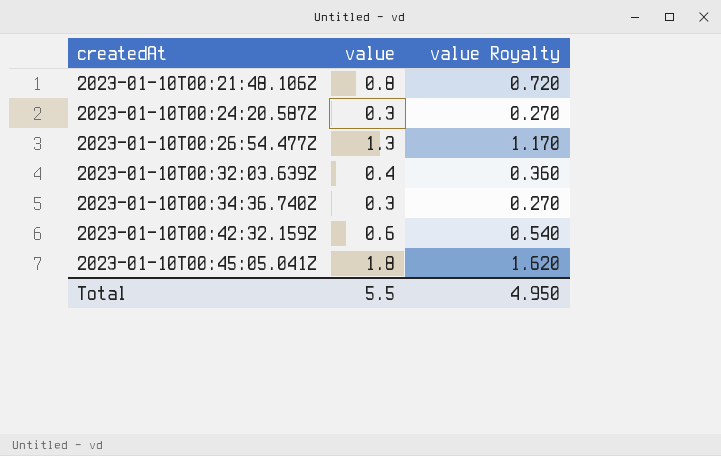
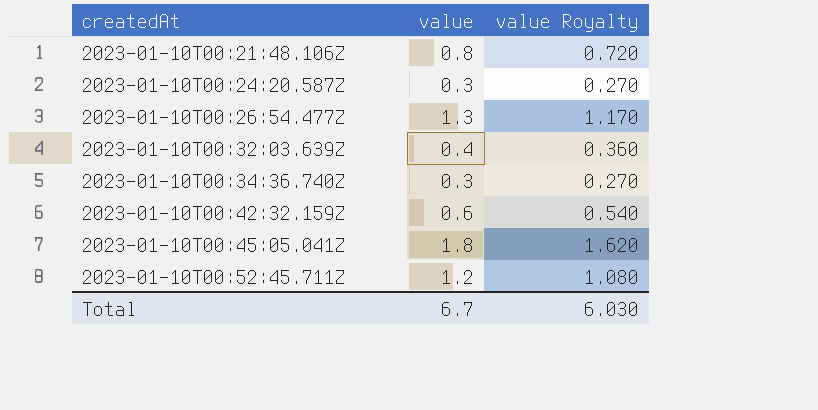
row 2023-01-10T00:52:45.711Z: none -> 1.2 | 1.080
Total | value: 5.5 -> 6.7
Total | value Royalty: 4.950 -> 6.030

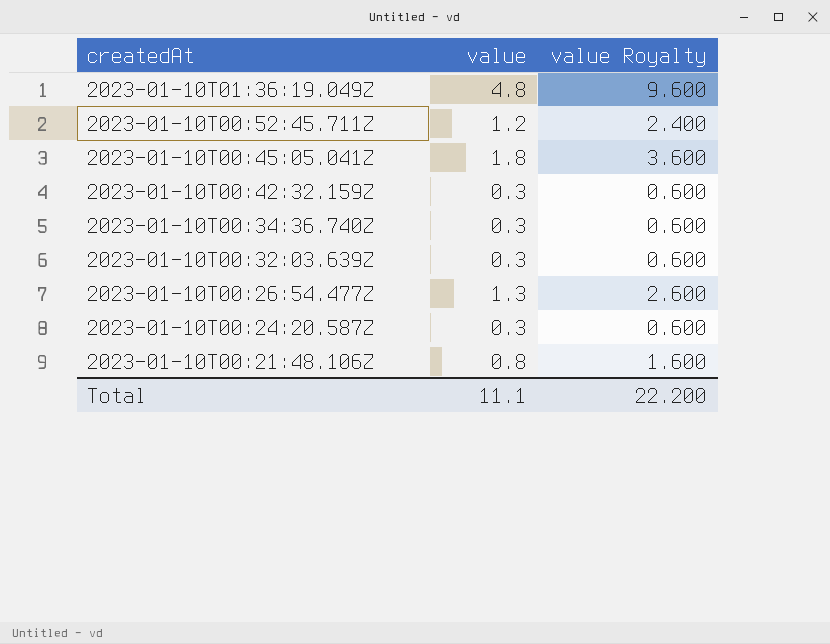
row order: createdAt ascending -> createdAt descending
column value Royalty | formula: [value] * 0.9 -> [value] * 2
row 2023-01-10T01:36:19.049Z: none -> 4.8 | 9.600
2023-01-10T00:42:32.159Z | value: 0.6 -> 0.3
2023-01-10T00:32:03.639Z | value: 0.4 -> 0.3
Total | value: 6.7 -> 11.1
Total | value Royalty: 6.030 -> 22.200

